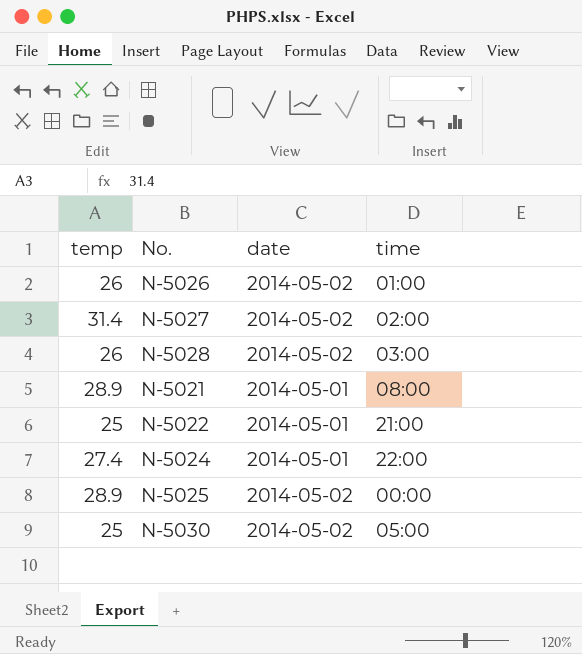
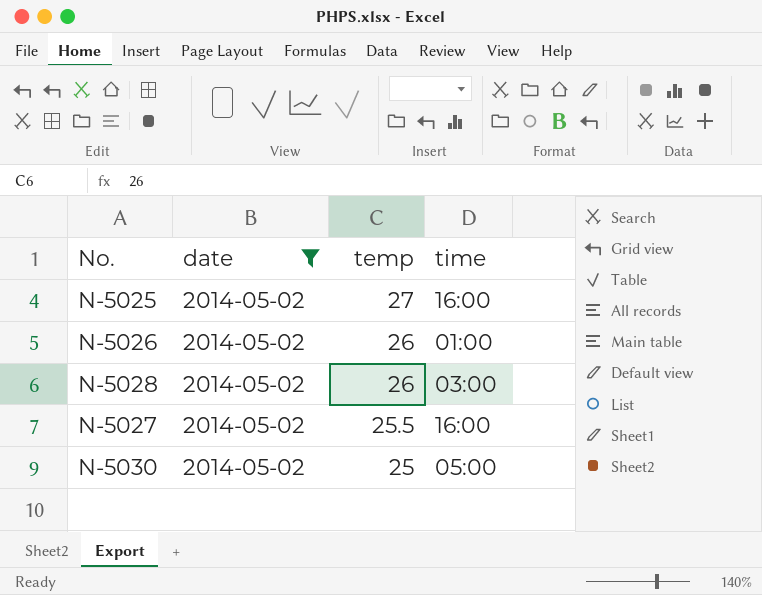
filter: none -> date = 2014-05-02
row order: none -> temp descending
column temp | position: 1 -> 3
N-5025 | temp: 28.9 -> 27
N-5025 | time: 00:00 -> 16:00
N-5027 | temp: 31.4 -> 25.5
N-5027 | time: 02:00 -> 16:00

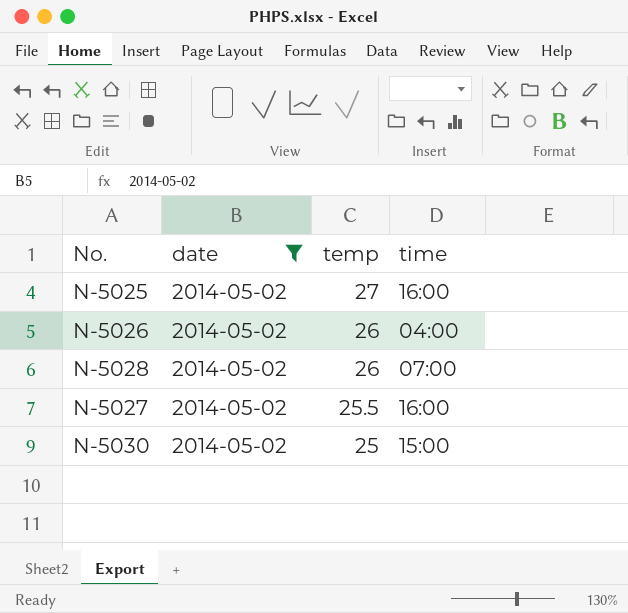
N-5026 | time: 01:00 -> 04:00
N-5028 | time: 03:00 -> 07:00
N-5030 | time: 05:00 -> 15:00

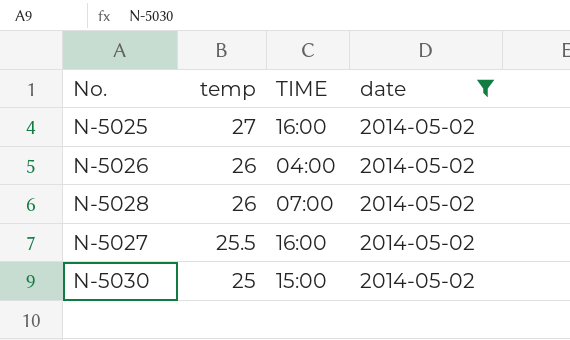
column name: time -> TIME
column date | position: 2 -> 4

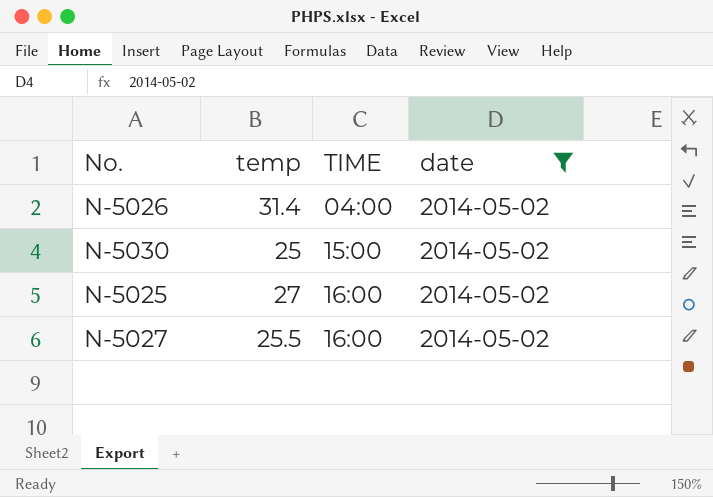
row order: temp descending -> TIME ascending
row N-5028: 26 | 07:00 | 2014-05-02 -> none
N-5026 | temp: 26 -> 31.4

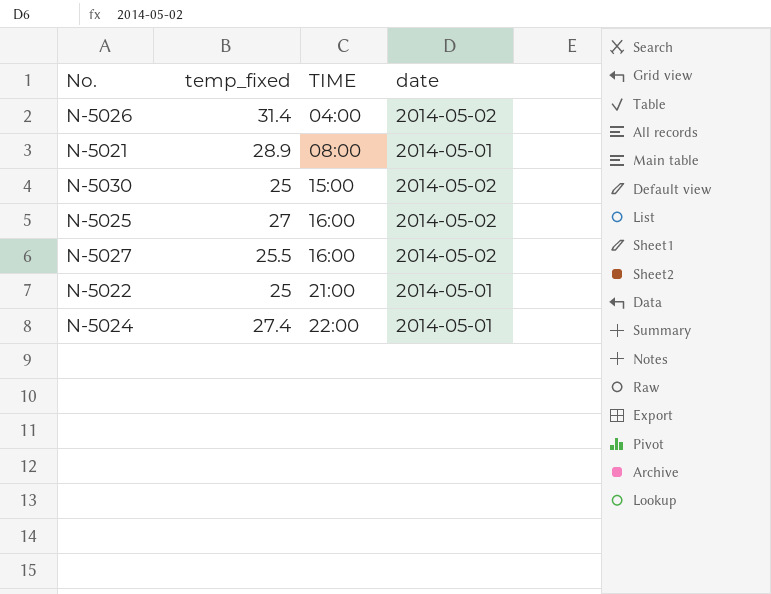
filter: date = 2014-05-02 -> none
column name: temp -> temp_fixed

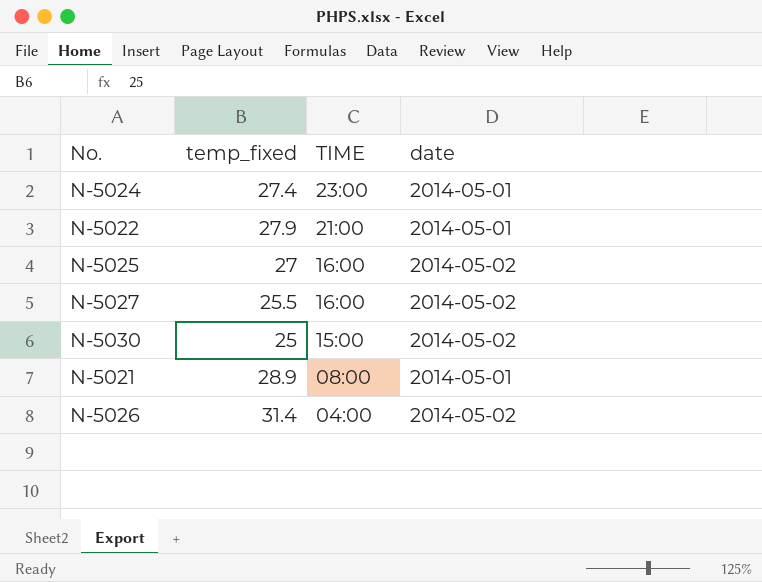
row order: TIME ascending -> TIME descending
N-5024 | TIME: 22:00 -> 23:00
N-5022 | temp_fixed: 25 -> 27.9

